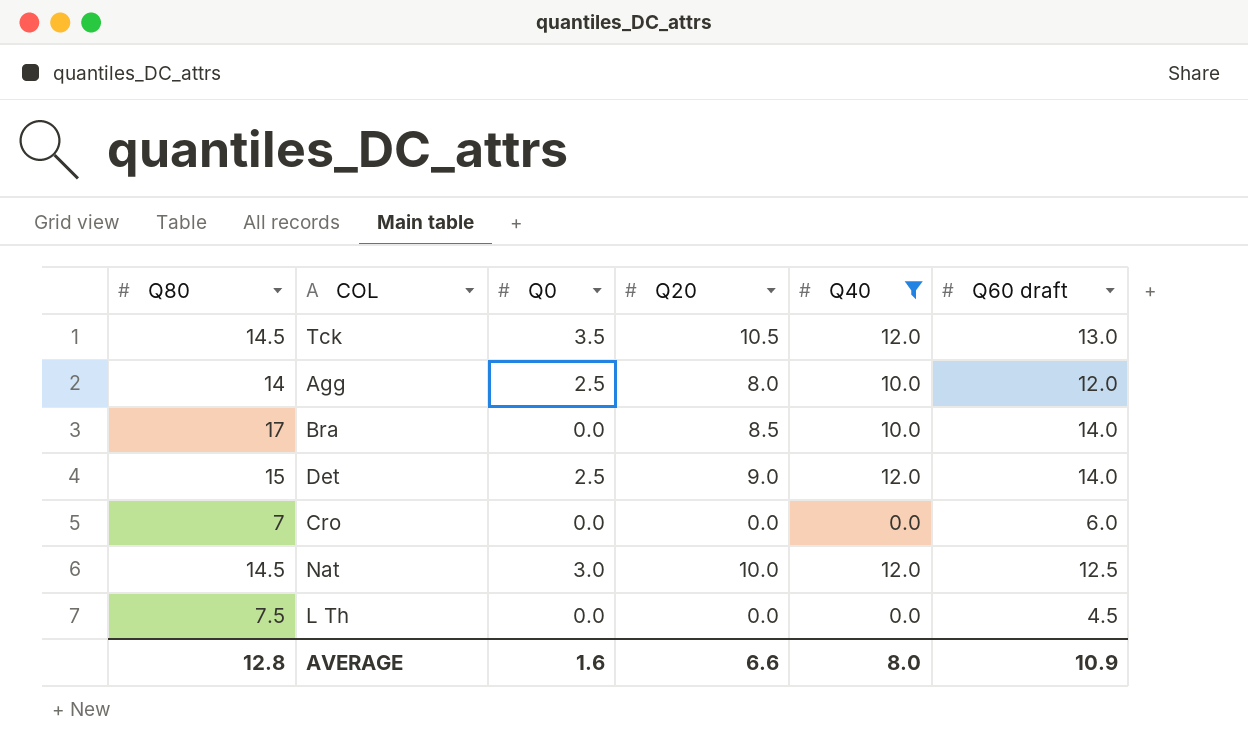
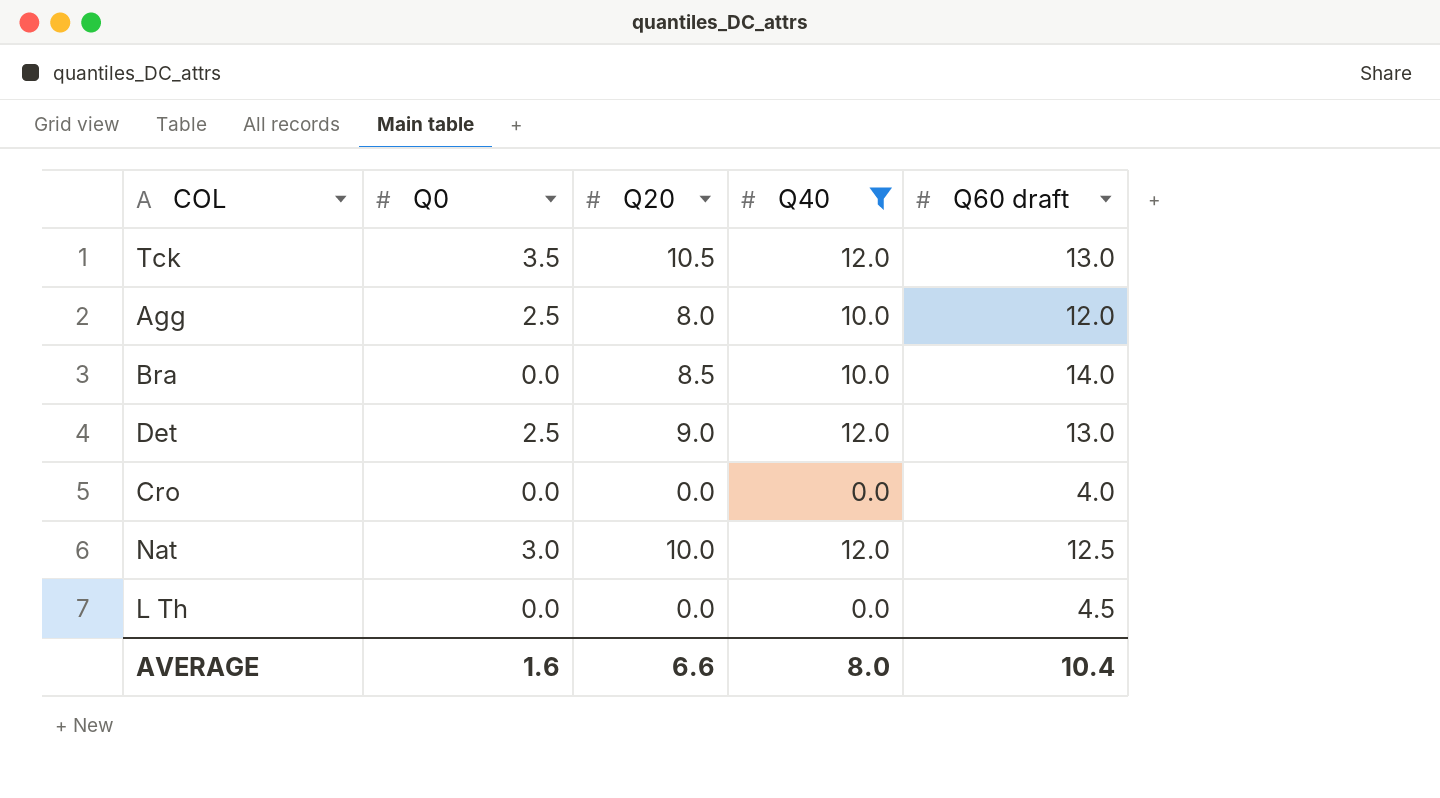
column Q80 | position: 1 -> none
Det | Q60 draft: 14.0 -> 13.0
Cro | Q60 draft: 6.0 -> 4.0
AVERAGE | Q60 draft: 10.9 -> 10.4

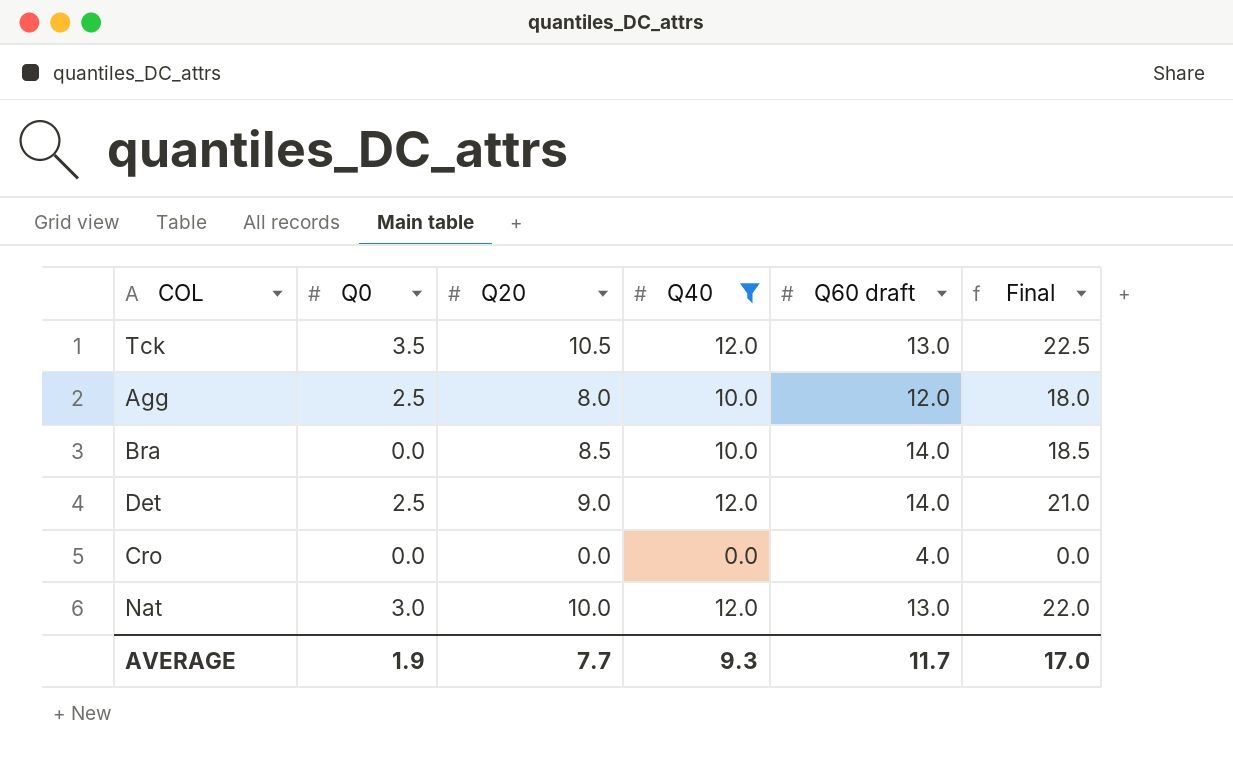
column Final | formula: none -> [Q20] + [Q40]
row L Th: 0.0 | 0.0 | 0.0 | 4.5 -> none
Det | Q60 draft: 13.0 -> 14.0
Nat | Q60 draft: 12.5 -> 13.0
AVERAGE | Q0: 1.6 -> 1.9
AVERAGE | Q20: 6.6 -> 7.7
AVERAGE | Q40: 8.0 -> 9.3
AVERAGE | Q60 draft: 10.4 -> 11.7

